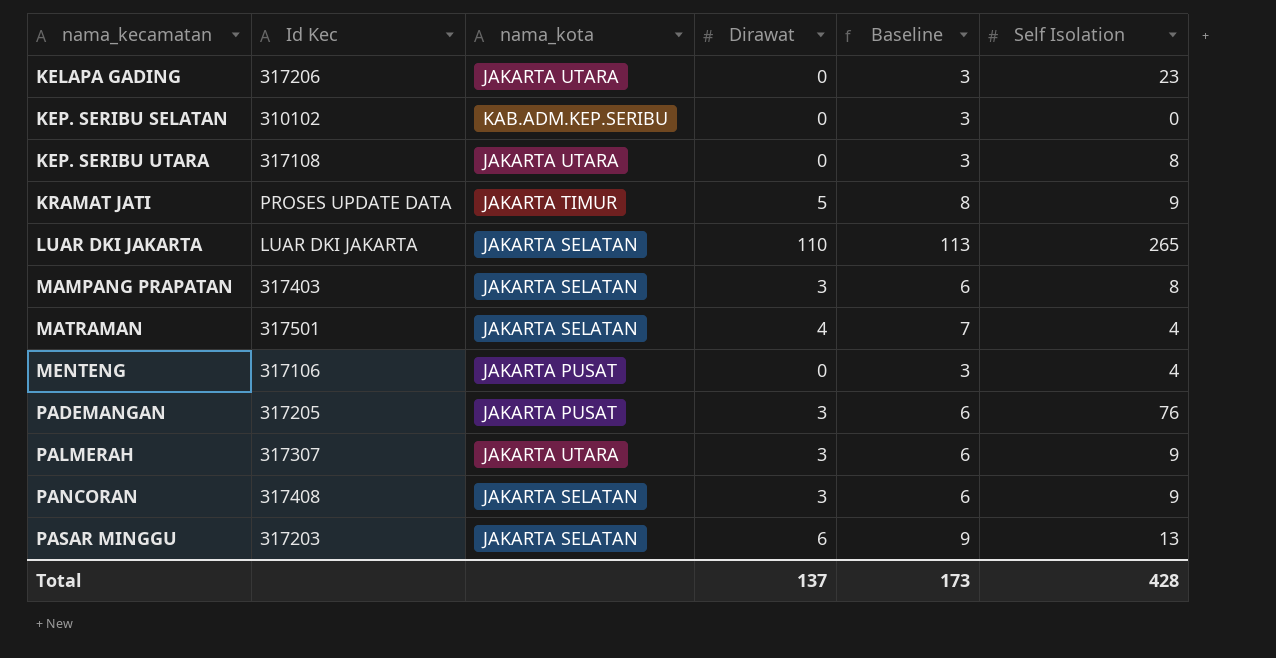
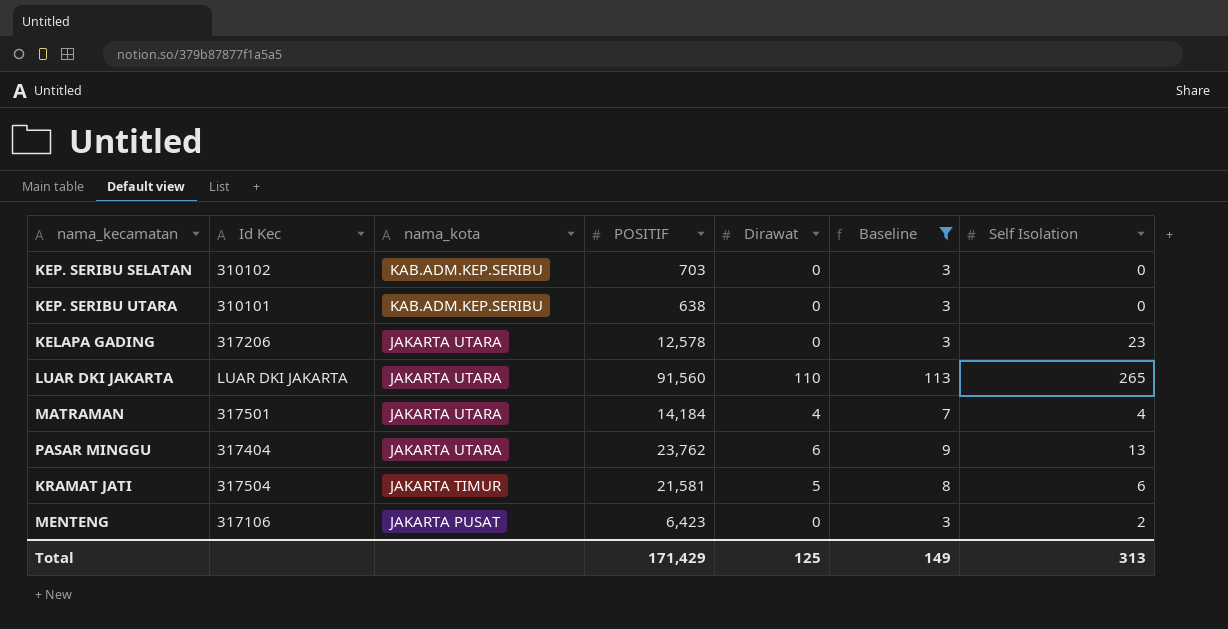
filter: none -> Baseline != 6
row order: nama_kecamatan ascending -> nama_kota descending
column POSITIF | position: none -> 4
KEP. SERIBU UTARA | Id Kec: 317108 -> 310101
KEP. SERIBU UTARA | nama_kota: JAKARTA UTARA -> KAB.ADM.KEP.SERIBU
KEP. SERIBU UTARA | Self Isolation: 8 -> 0
LUAR DKI JAKARTA | nama_kota: JAKARTA SELATAN -> JAKARTA UTARA
MATRAMAN | nama_kota: JAKARTA SELATAN -> JAKARTA UTARA
PASAR MINGGU | Id Kec: 317203 -> 317404
PASAR MINGGU | nama_kota: JAKARTA SELATAN -> JAKARTA UTARA
KRAMAT JATI | Id Kec: PROSES UPDATE DATA -> 317504
KRAMAT JATI | Self Isolation: 9 -> 6
MENTENG | Self Isolation: 4 -> 2
Total | Dirawat: 137 -> 125
Total | Baseline: 173 -> 149
Total | Self Isolation: 428 -> 313

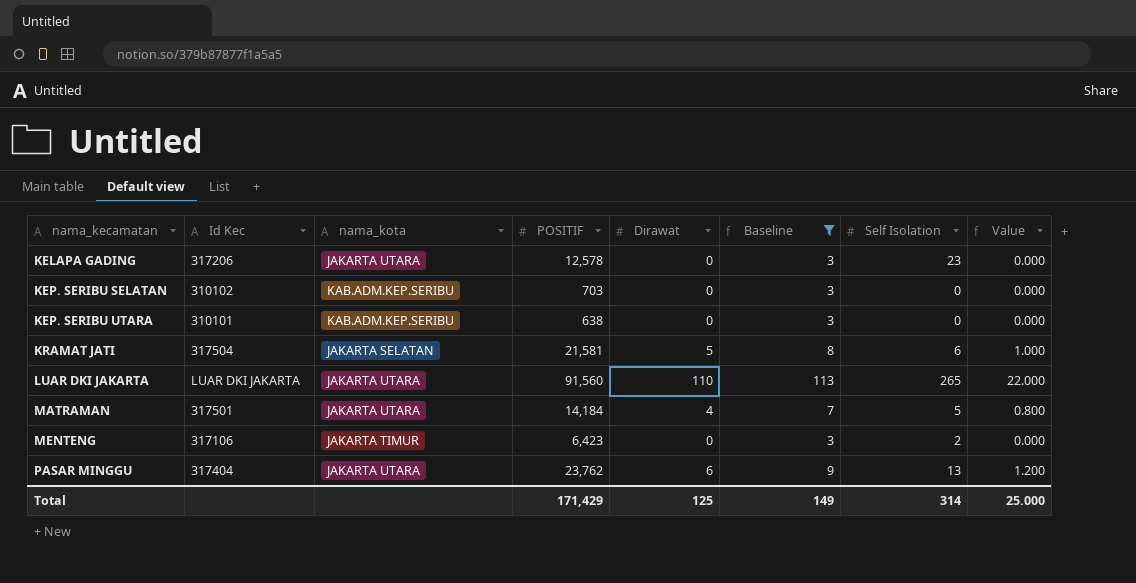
row order: nama_kota descending -> nama_kecamatan ascending
column Value | formula: none -> [Dirawat] * 0.2
KRAMAT JATI | nama_kota: JAKARTA TIMUR -> JAKARTA SELATAN
MATRAMAN | Self Isolation: 4 -> 5
MENTENG | nama_kota: JAKARTA PUSAT -> JAKARTA TIMUR
Total | Self Isolation: 313 -> 314

